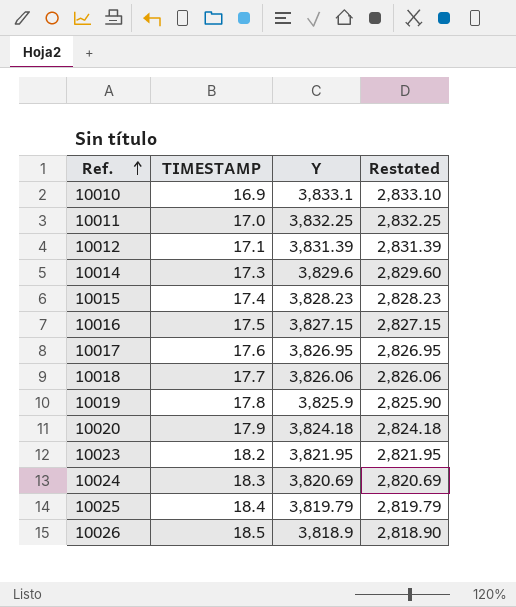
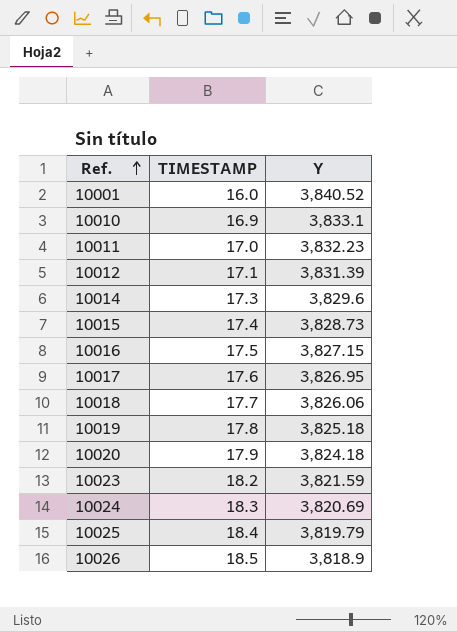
column Restated | formula: [Y] - 1000 -> none
row 10001: none -> 16.0 | 3,840.52
10011 | Y: 3,832.25 -> 3,832.23
10015 | Y: 3,828.23 -> 3,828.73
10019 | Y: 3,825.9 -> 3,825.18
10023 | Y: 3,821.95 -> 3,821.59

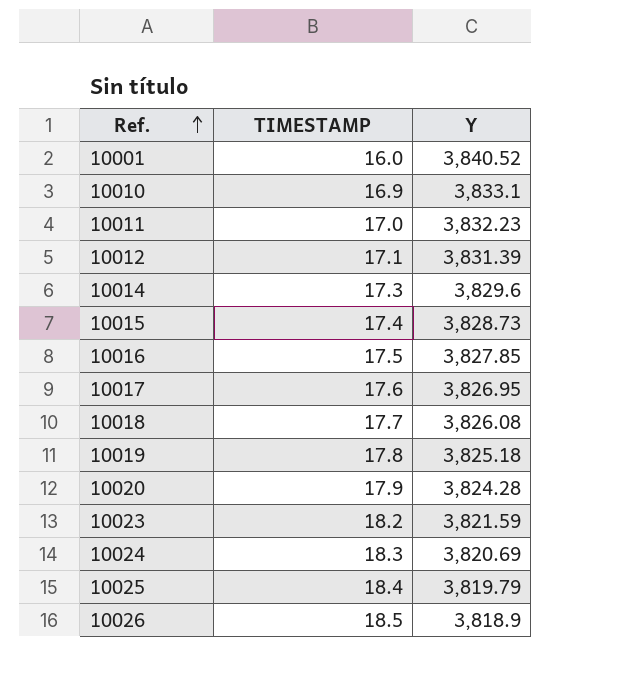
10016 | Y: 3,827.15 -> 3,827.85
10018 | Y: 3,826.06 -> 3,826.08
10020 | Y: 3,824.18 -> 3,824.28

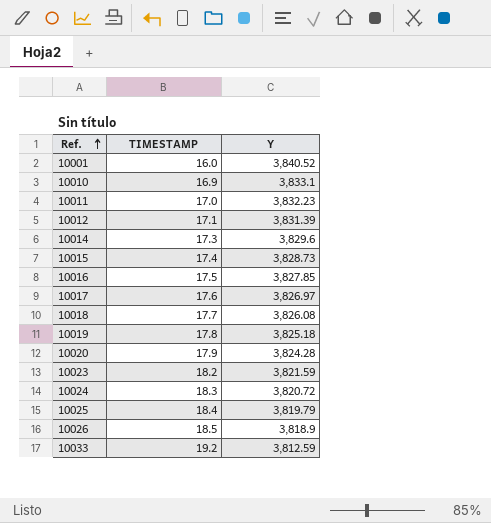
10017 | Y: 3,826.95 -> 3,826.97
10024 | Y: 3,820.69 -> 3,820.72
row 10033: none -> 19.2 | 3,812.59

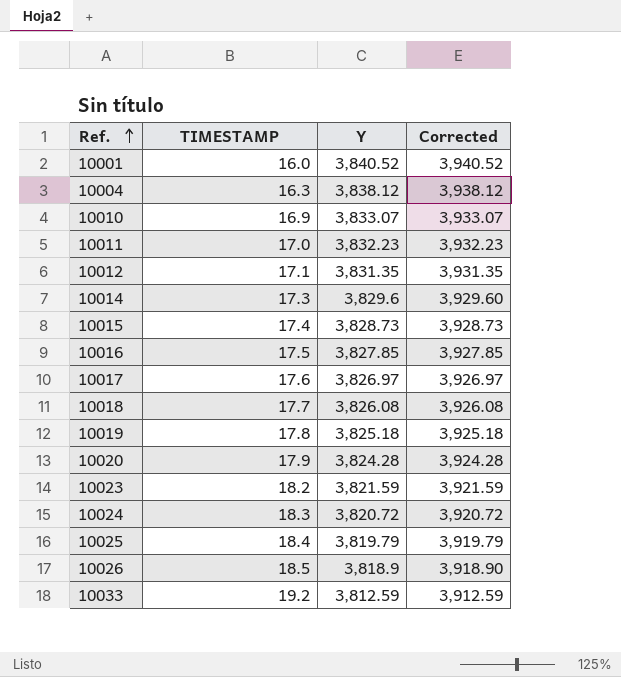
column Corrected | formula: none -> [Y] + 100
row 10004: none -> 16.3 | 3,838.12 | 3,938.12
10010 | Y: 3,833.1 -> 3,833.07
10012 | Y: 3,831.39 -> 3,831.35

